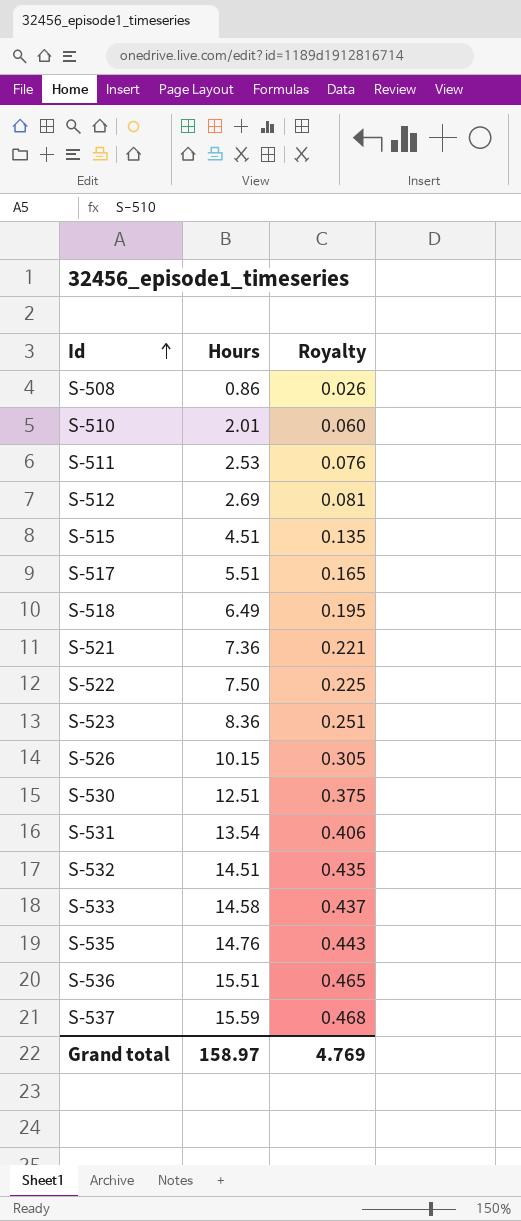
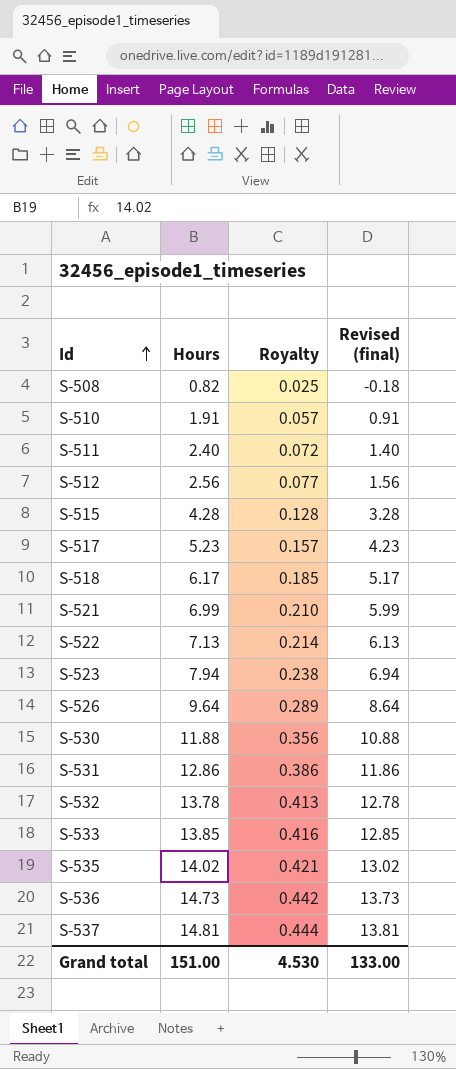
column Revised (final) | formula: none -> [Hours] - 1
S-508 | Hours: 0.86 -> 0.82
S-508 | Royalty: 0.026 -> 0.025
S-510 | Hours: 2.01 -> 1.91
S-510 | Royalty: 0.060 -> 0.057
S-511 | Hours: 2.53 -> 2.40
S-511 | Royalty: 0.076 -> 0.072
S-512 | Hours: 2.69 -> 2.56
S-512 | Royalty: 0.081 -> 0.077
S-515 | Hours: 4.51 -> 4.28
S-515 | Royalty: 0.135 -> 0.128
S-517 | Hours: 5.51 -> 5.23
S-517 | Royalty: 0.165 -> 0.157
S-518 | Hours: 6.49 -> 6.17
S-518 | Royalty: 0.195 -> 0.185
S-521 | Hours: 7.36 -> 6.99
S-521 | Royalty: 0.221 -> 0.210
S-522 | Hours: 7.50 -> 7.13
S-522 | Royalty: 0.225 -> 0.214
S-523 | Hours: 8.36 -> 7.94
S-523 | Royalty: 0.251 -> 0.238
S-526 | Hours: 10.15 -> 9.64
S-526 | Royalty: 0.305 -> 0.289
S-530 | Hours: 12.51 -> 11.88
S-530 | Royalty: 0.375 -> 0.356
S-531 | Hours: 13.54 -> 12.86
S-531 | Royalty: 0.406 -> 0.386
S-532 | Hours: 14.51 -> 13.78
S-532 | Royalty: 0.435 -> 0.413
S-533 | Hours: 14.58 -> 13.85
S-533 | Royalty: 0.437 -> 0.416
S-535 | Hours: 14.76 -> 14.02
S-535 | Royalty: 0.443 -> 0.421
S-536 | Hours: 15.51 -> 14.73
S-536 | Royalty: 0.465 -> 0.442
S-537 | Hours: 15.59 -> 14.81
S-537 | Royalty: 0.468 -> 0.444
Grand total | Hours: 158.97 -> 151.00
Grand total | Royalty: 4.769 -> 4.530

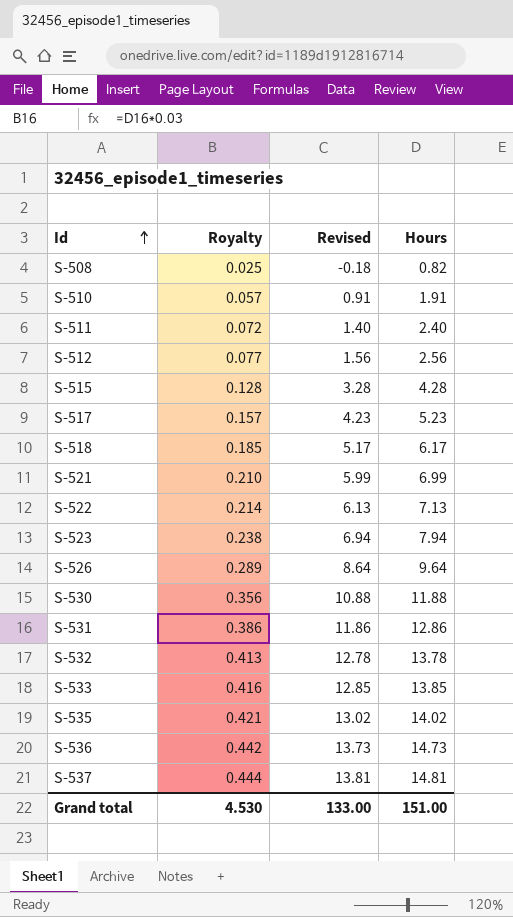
column name: Revised (final) -> Revised
column Hours | position: 2 -> 4

